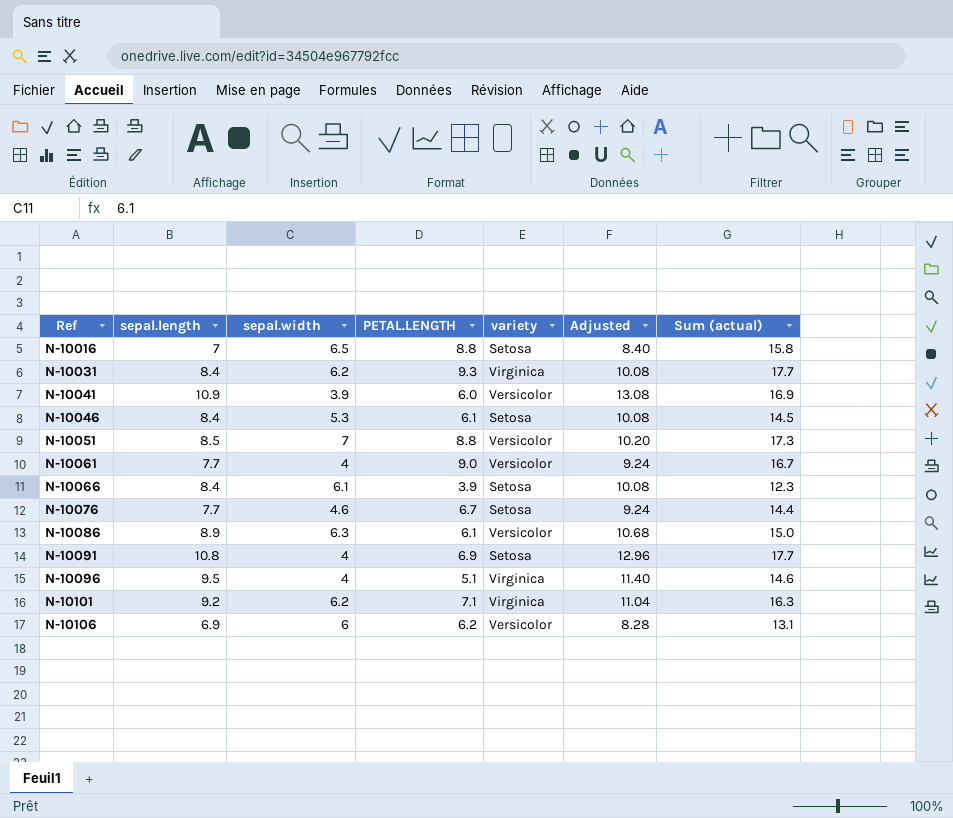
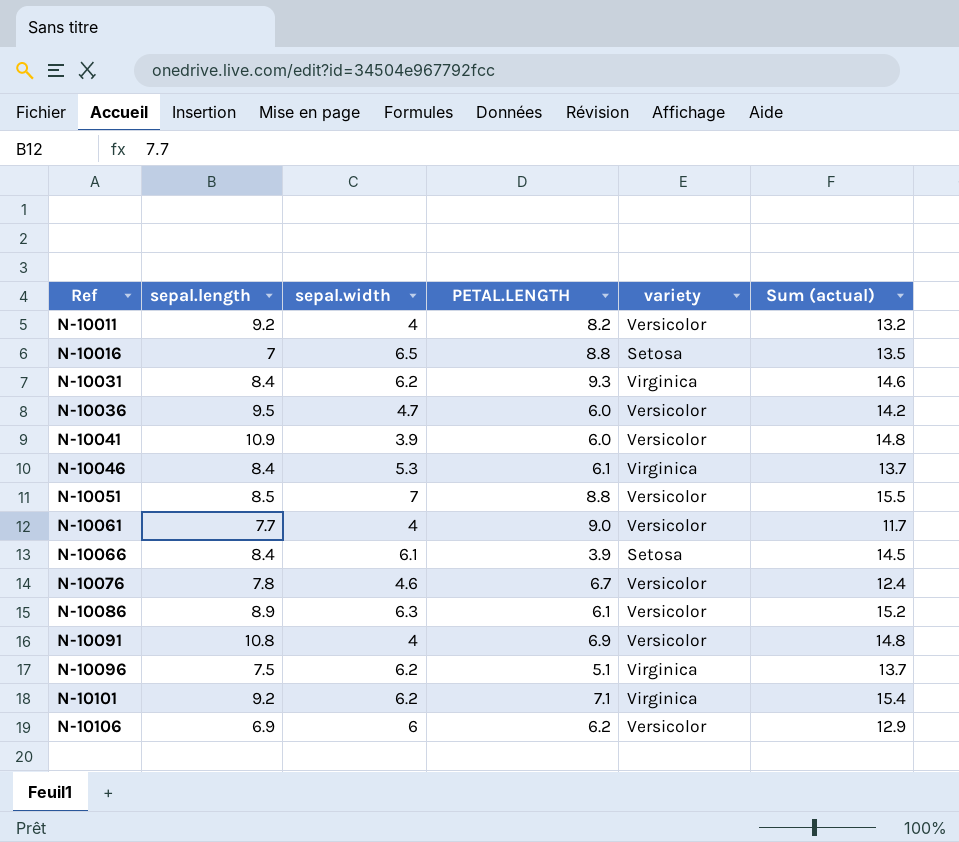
column Adjusted | formula: [sepal.length] * 1.2 -> none
column Sum (actual) | formula: [sepal.length] + [PETAL.LENGTH] -> [sepal.length] + [sepal.width]
row N-10011: none -> 9.2 | 4 | 8.2 | Versicolor | 13.2
row N-10036: none -> 9.5 | 4.7 | 6.0 | Versicolor | 14.2
N-10046 | variety: Setosa -> Virginica
N-10076 | sepal.length: 7.7 -> 7.8
N-10076 | variety: Setosa -> Versicolor
N-10091 | variety: Setosa -> Versicolor
N-10096 | sepal.length: 9.5 -> 7.5
N-10096 | sepal.width: 4 -> 6.2

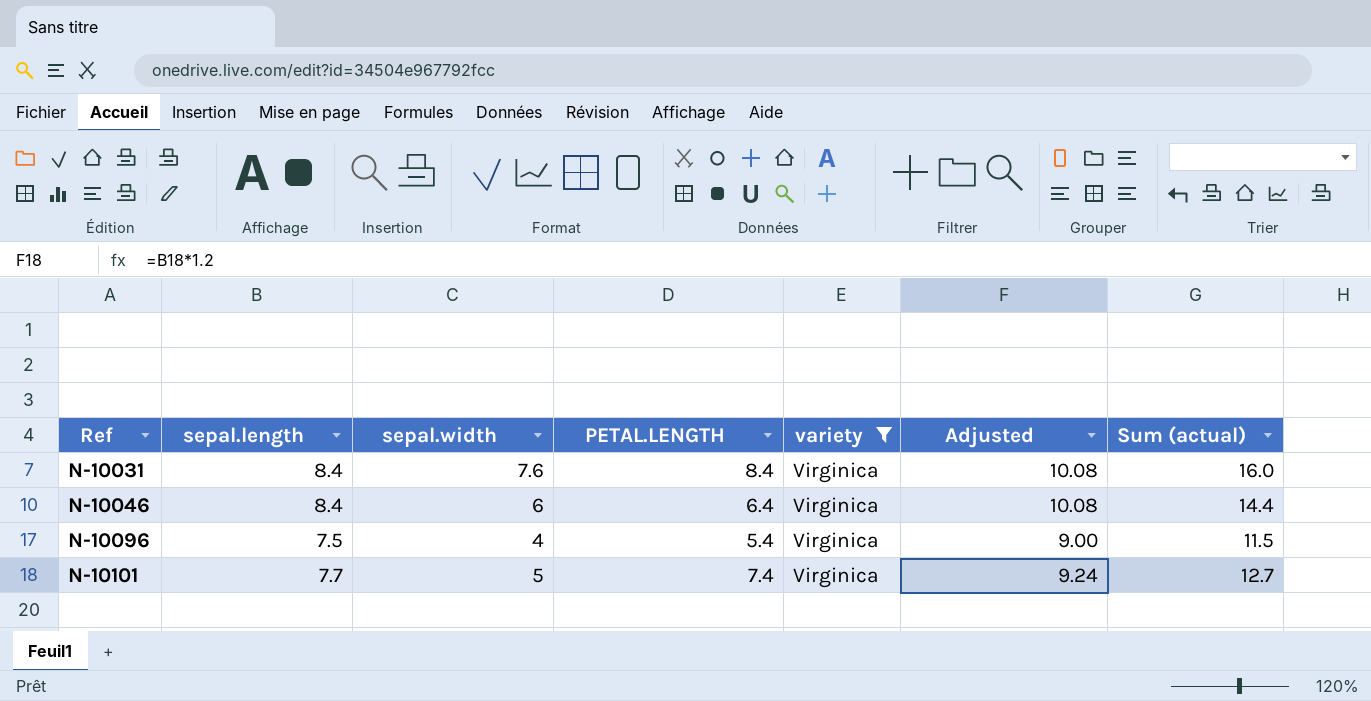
filter: none -> variety = Virginica
column Adjusted | formula: none -> [sepal.length] * 1.2
N-10031 | sepal.width: 6.2 -> 7.6
N-10031 | PETAL.LENGTH: 9.3 -> 8.4
N-10031 | Sum (actual): 14.6 -> 16.0
N-10046 | sepal.width: 5.3 -> 6
N-10046 | PETAL.LENGTH: 6.1 -> 6.4
N-10046 | Sum (actual): 13.7 -> 14.4
N-10096 | sepal.width: 6.2 -> 4
N-10096 | PETAL.LENGTH: 5.1 -> 5.4
N-10096 | Sum (actual): 13.7 -> 11.5
N-10101 | sepal.length: 9.2 -> 7.7
N-10101 | sepal.width: 6.2 -> 5
N-10101 | PETAL.LENGTH: 7.1 -> 7.4
N-10101 | Sum (actual): 15.4 -> 12.7

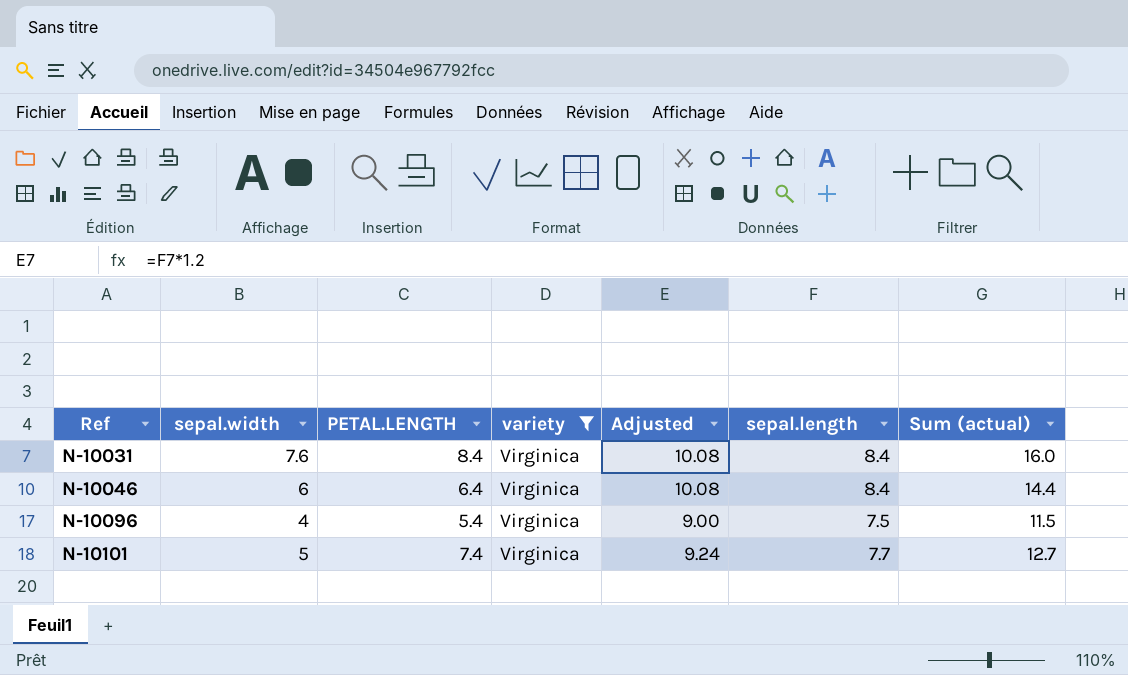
column sepal.length | position: 2 -> 6

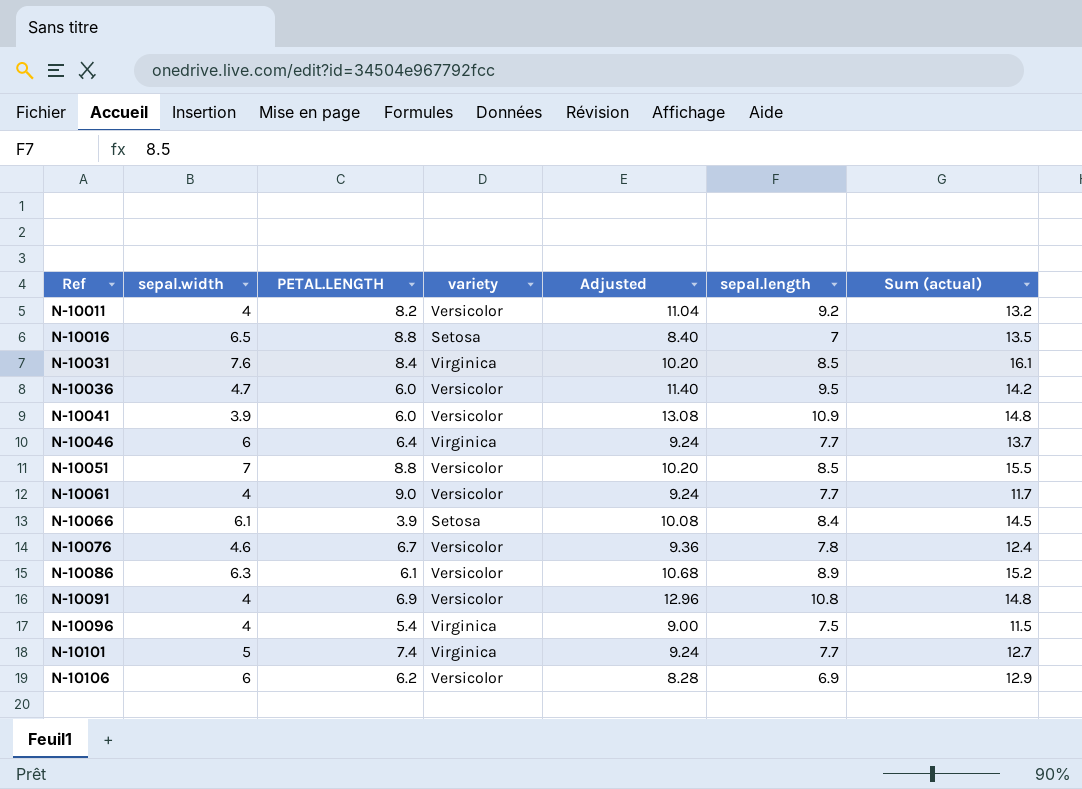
filter: variety = Virginica -> none
N-10031 | Adjusted: 10.08 -> 10.20
N-10031 | sepal.length: 8.4 -> 8.5
N-10031 | Sum (actual): 16.0 -> 16.1
N-10046 | Adjusted: 10.08 -> 9.24
N-10046 | sepal.length: 8.4 -> 7.7
N-10046 | Sum (actual): 14.4 -> 13.7

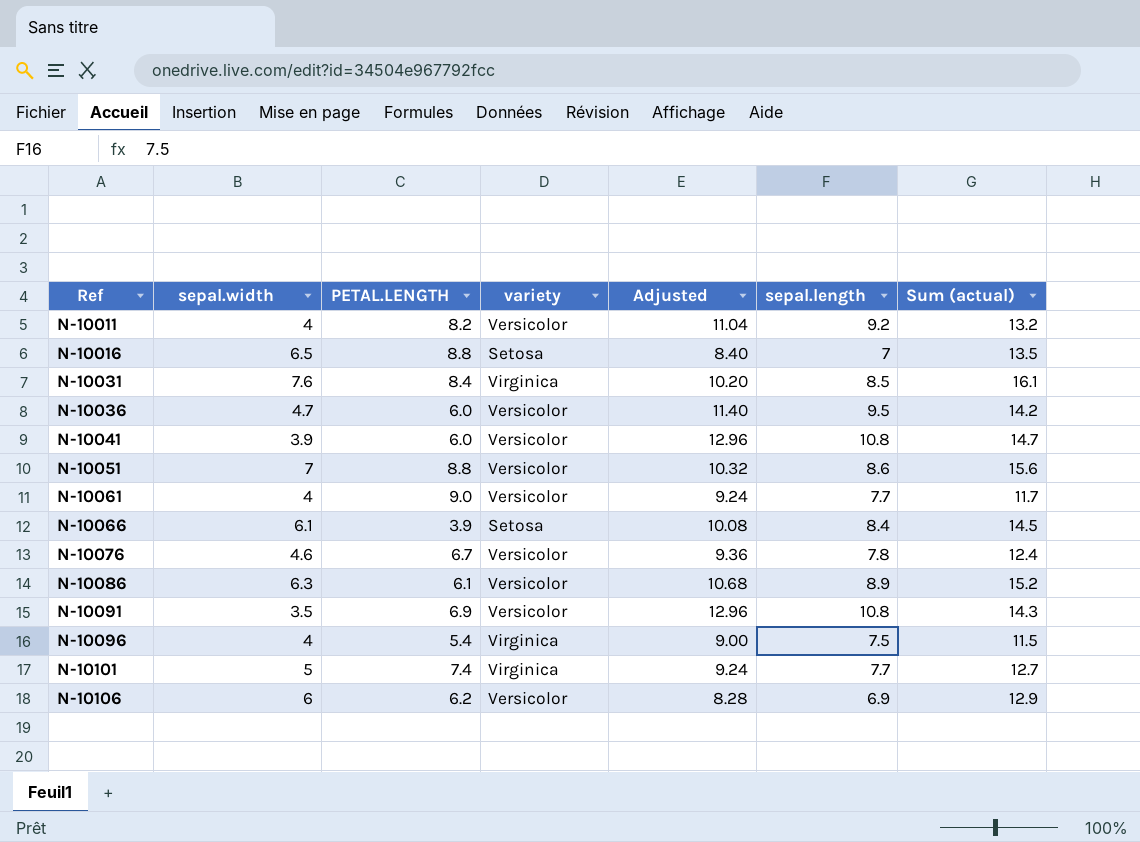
row N-10046: 6 | 6.4 | Virginica | 9.24 | 7.7 | 13.7 -> none
N-10041 | Adjusted: 13.08 -> 12.96
N-10041 | sepal.length: 10.9 -> 10.8
N-10041 | Sum (actual): 14.8 -> 14.7
N-10051 | Adjusted: 10.20 -> 10.32
N-10051 | sepal.length: 8.5 -> 8.6
N-10051 | Sum (actual): 15.5 -> 15.6
N-10091 | sepal.width: 4 -> 3.5
N-10091 | Sum (actual): 14.8 -> 14.3

